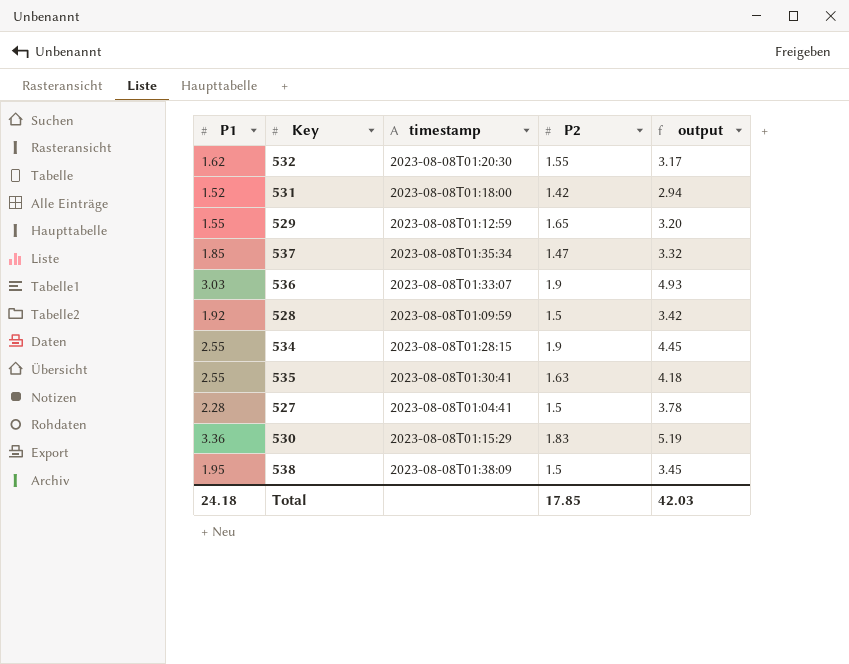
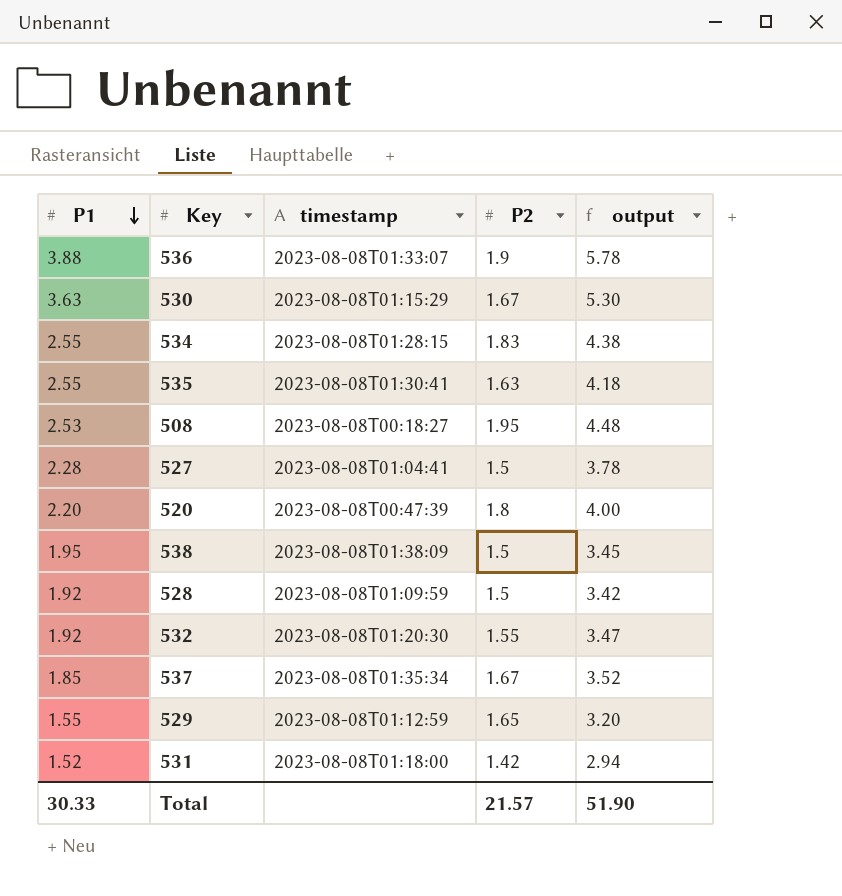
row order: none -> P1 descending
536 | P1: 3.03 -> 3.88
536 | output: 4.93 -> 5.78
530 | P1: 3.36 -> 3.63
530 | P2: 1.83 -> 1.67
530 | output: 5.19 -> 5.30
534 | P2: 1.9 -> 1.83
534 | output: 4.45 -> 4.38
row 508: none -> 2.53 | 2023-08-08T00:18:27 | 1.95 | 4.48
row 520: none -> 2.20 | 2023-08-08T00:47:39 | 1.8 | 4.00
532 | P1: 1.62 -> 1.92
532 | output: 3.17 -> 3.47
537 | P2: 1.47 -> 1.67
537 | output: 3.32 -> 3.52
Total | P1: 24.18 -> 30.33
Total | P2: 17.85 -> 21.57
Total | output: 42.03 -> 51.90

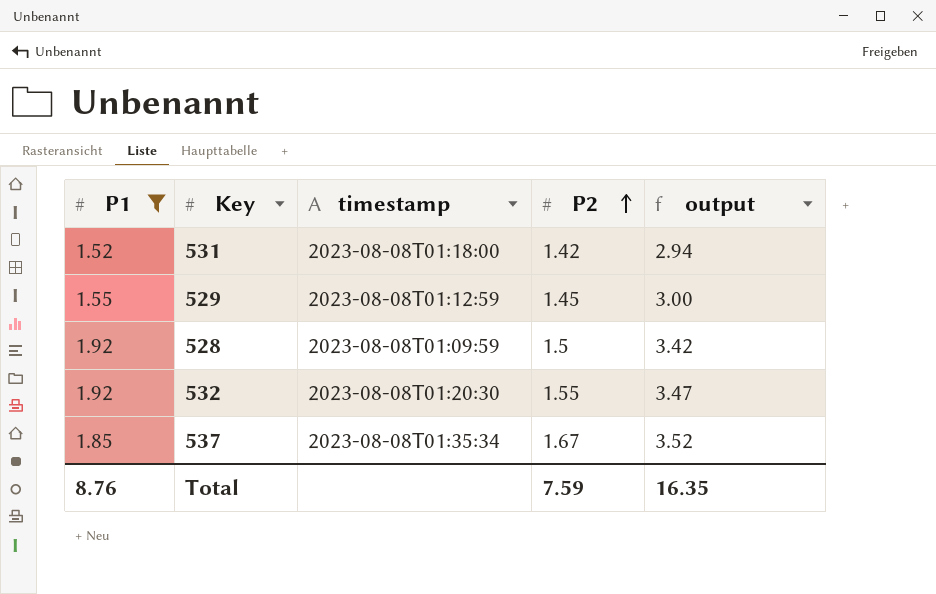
filter: none -> P1 <= 1.92
row order: P1 descending -> P2 ascending
529 | P2: 1.65 -> 1.45
529 | output: 3.20 -> 3.00
Total | P1: 30.33 -> 8.76
Total | P2: 21.57 -> 7.59
Total | output: 51.90 -> 16.35

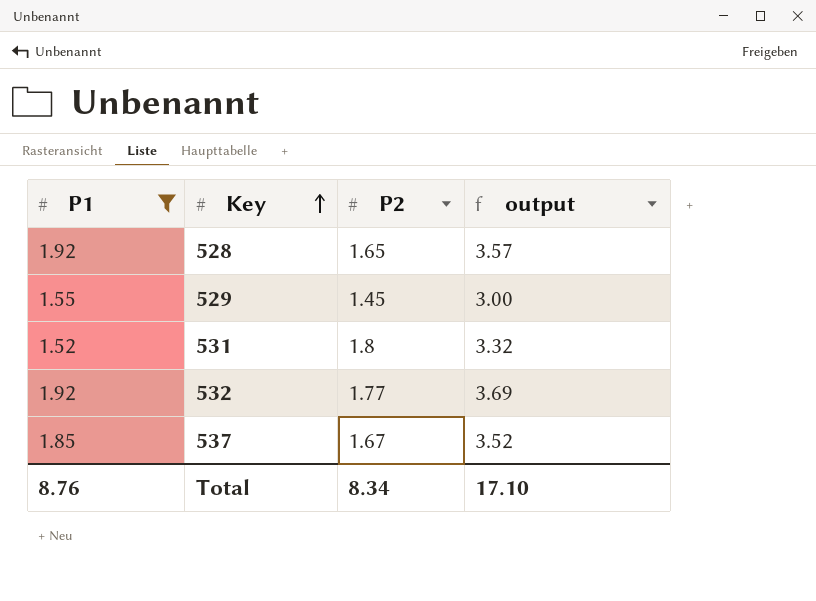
row order: P2 ascending -> Key ascending
column timestamp | position: 3 -> none
528 | P2: 1.5 -> 1.65
528 | output: 3.42 -> 3.57
531 | P2: 1.42 -> 1.8
531 | output: 2.94 -> 3.32
532 | P2: 1.55 -> 1.77
532 | output: 3.47 -> 3.69
Total | P2: 7.59 -> 8.34
Total | output: 16.35 -> 17.10

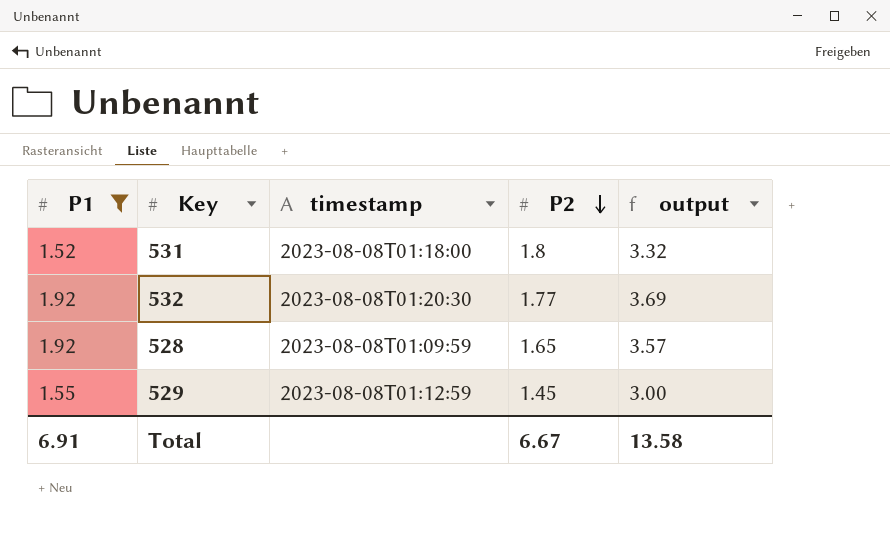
row order: Key ascending -> P2 descending
column timestamp | position: none -> 3
row 537: 1.85 | 1.67 | 3.52 -> none
Total | P1: 8.76 -> 6.91
Total | P2: 8.34 -> 6.67
Total | output: 17.10 -> 13.58

